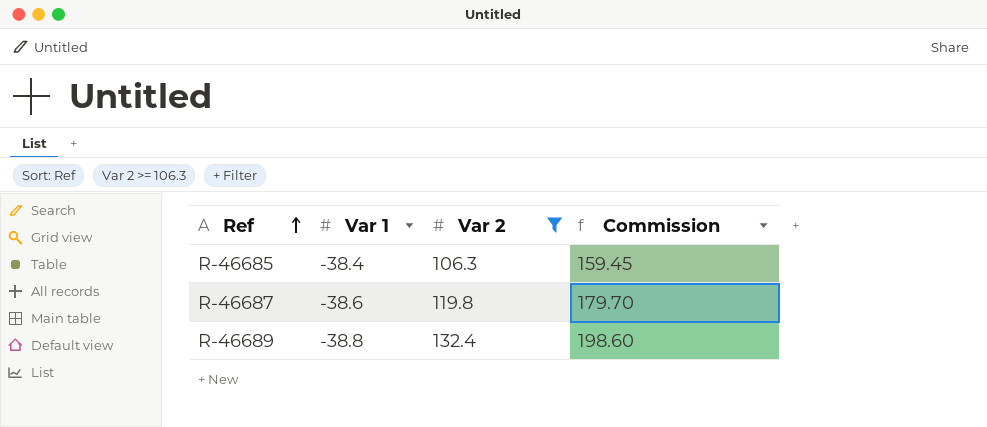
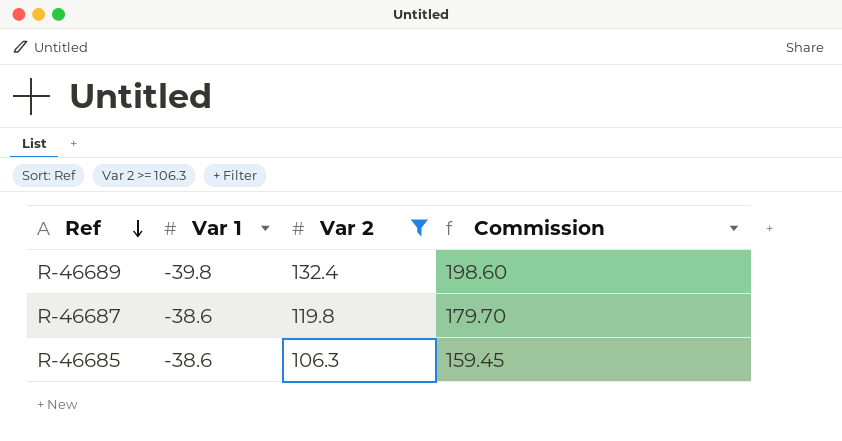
row order: Ref ascending -> Ref descending
R-46689 | Var 1: -38.8 -> -39.8
R-46685 | Var 1: -38.4 -> -38.6

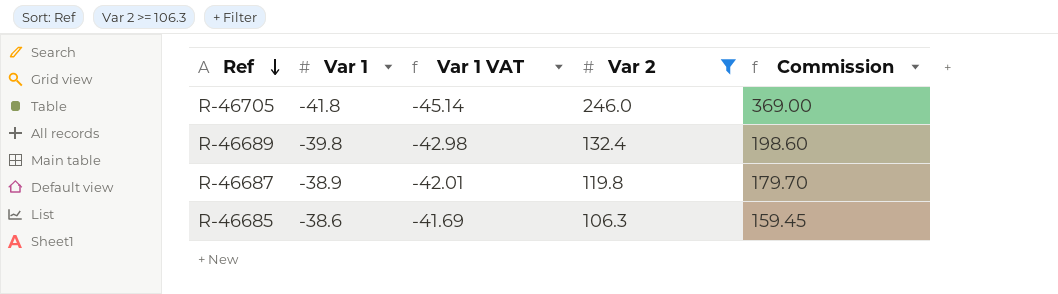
column Var 1 VAT | formula: none -> [Var 1] * 1.08
row R-46705: none -> -41.8 | -45.14 | 246.0 | 369.00
R-46687 | Var 1: -38.6 -> -38.9

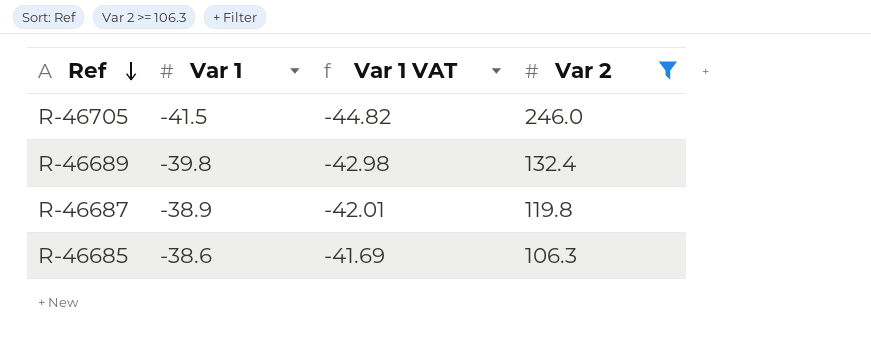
column Commission | formula: [Var 2] * 1.5 -> none
R-46705 | Var 1: -41.8 -> -41.5
R-46705 | Var 1 VAT: -45.14 -> -44.82

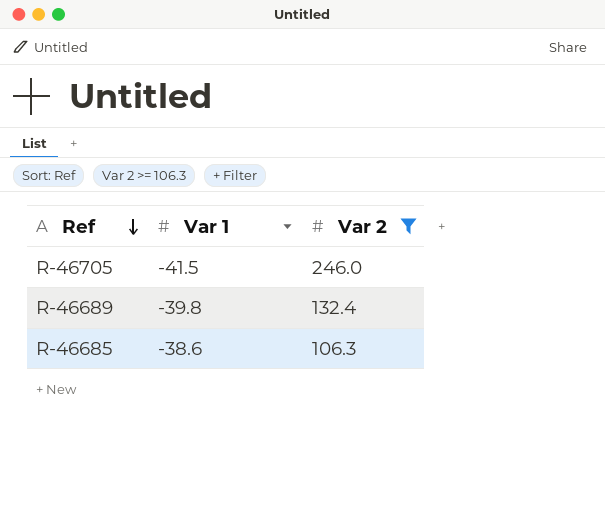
column Var 1 VAT | formula: [Var 1] * 1.08 -> none
row R-46687: -38.9 | -42.01 | 119.8 -> none

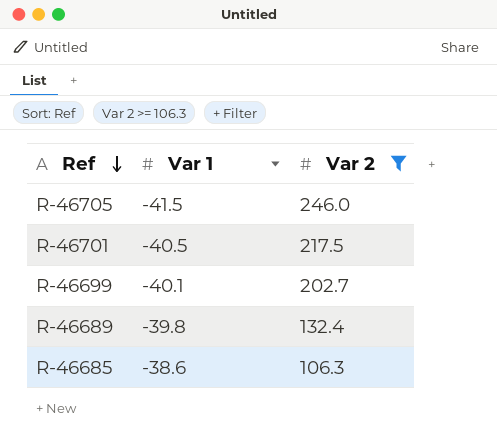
row R-46701: none -> -40.5 | 217.5
row R-46699: none -> -40.1 | 202.7

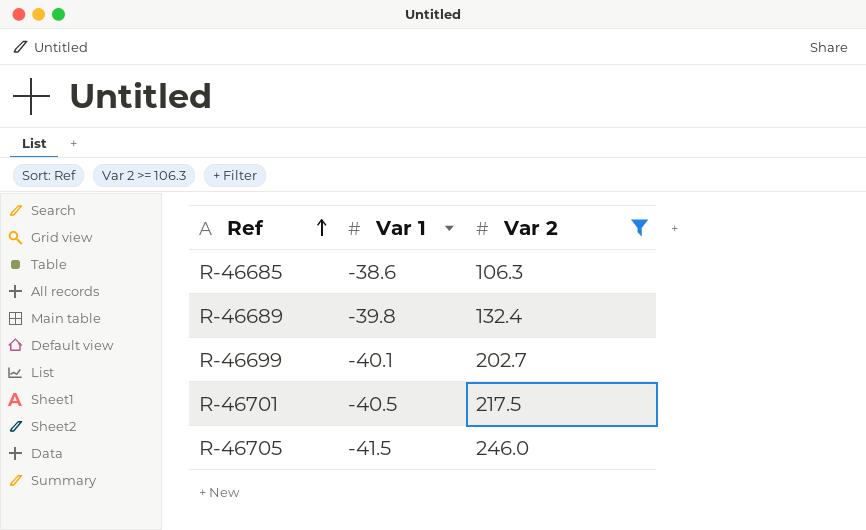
row order: Ref descending -> Ref ascending

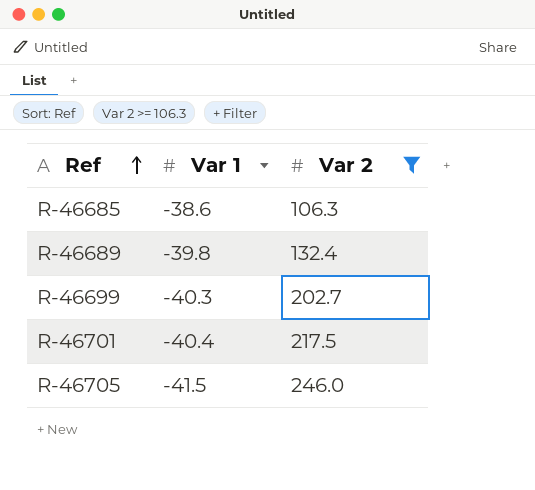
R-46699 | Var 1: -40.1 -> -40.3
R-46701 | Var 1: -40.5 -> -40.4

